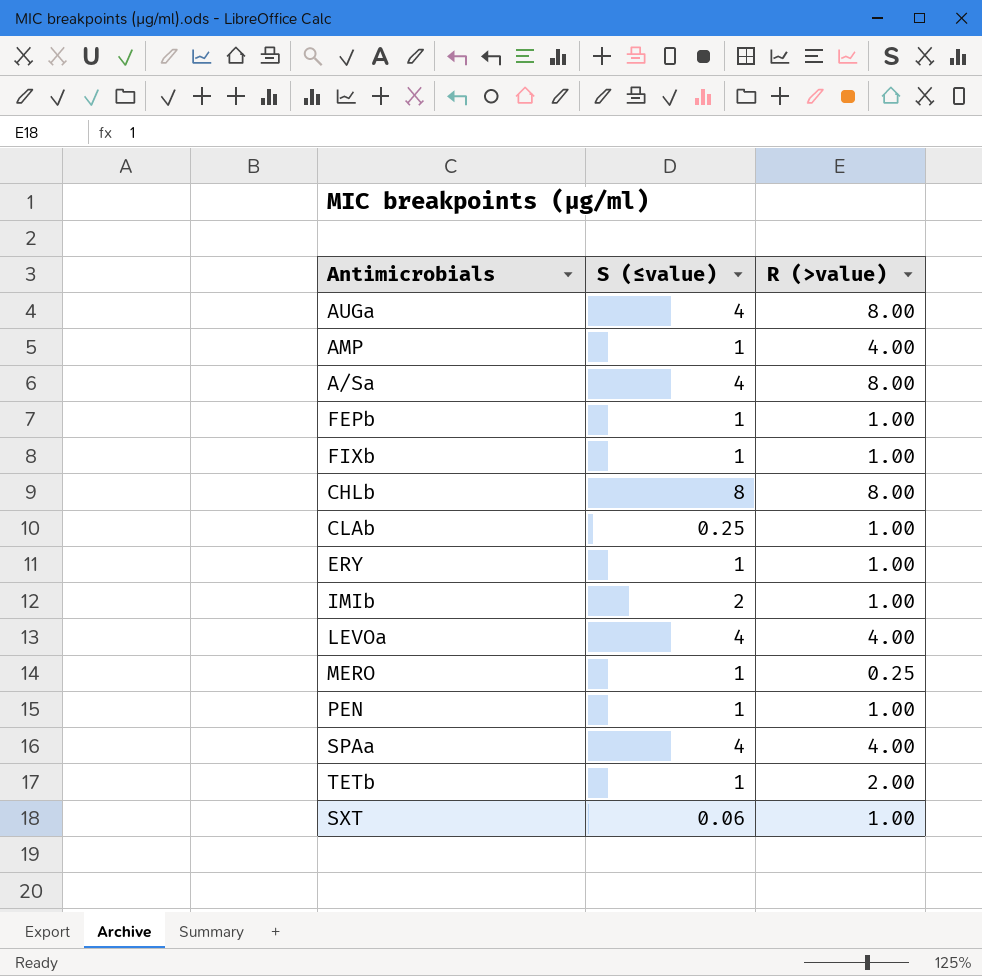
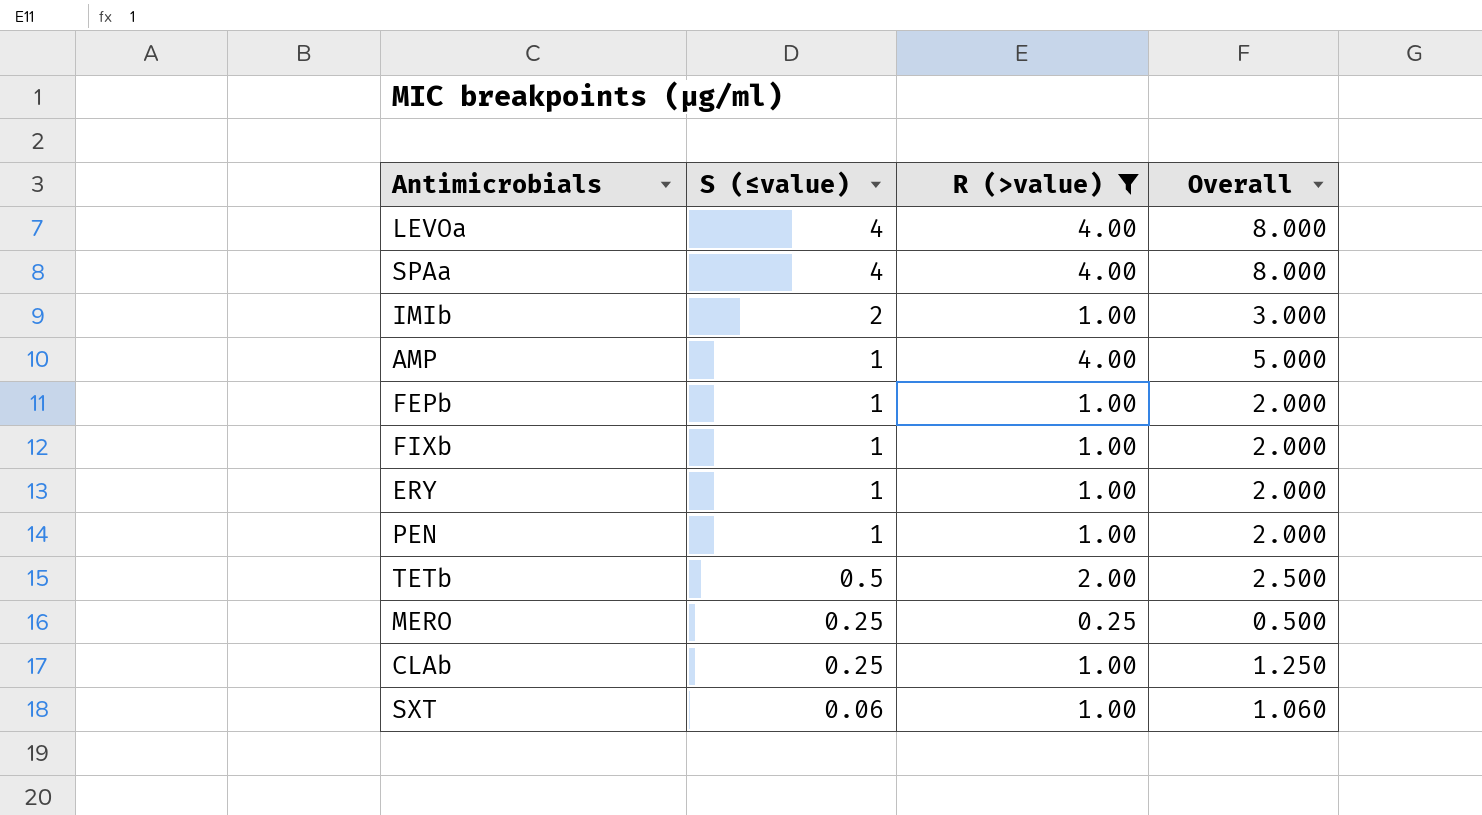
filter: none -> R (>value) != 8.00
row order: none -> S (≤value) descending
column Overall | formula: none -> [S (≤value)] + [R (>value)]
TETb | S (≤value): 1 -> 0.5
MERO | S (≤value): 1 -> 0.25

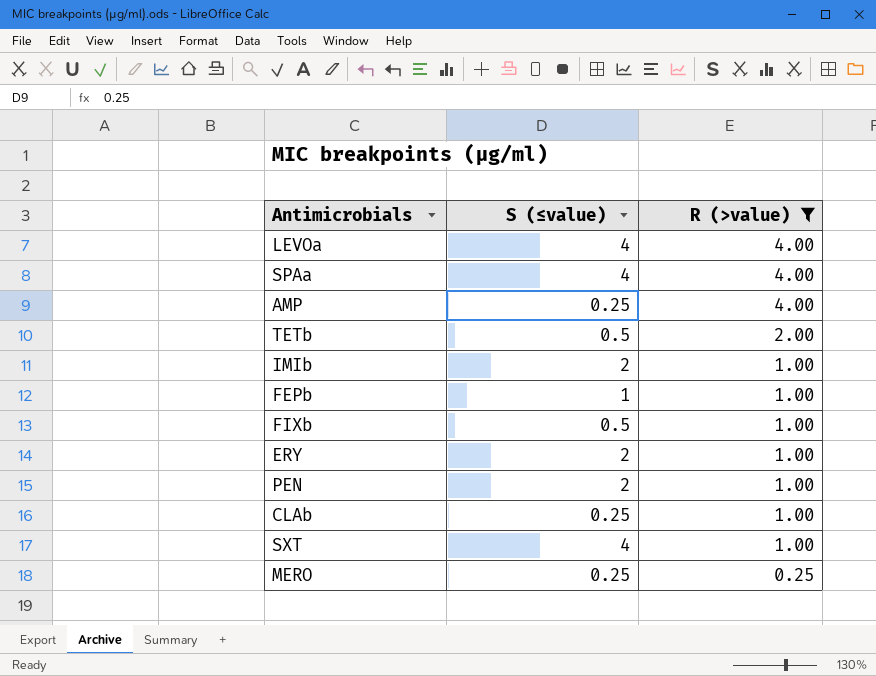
row order: S (≤value) descending -> R (>value) descending
column Overall | formula: [S (≤value)] + [R (>value)] -> none
AMP | S (≤value): 1 -> 0.25
FIXb | S (≤value): 1 -> 0.5
ERY | S (≤value): 1 -> 2
PEN | S (≤value): 1 -> 2
SXT | S (≤value): 0.06 -> 4

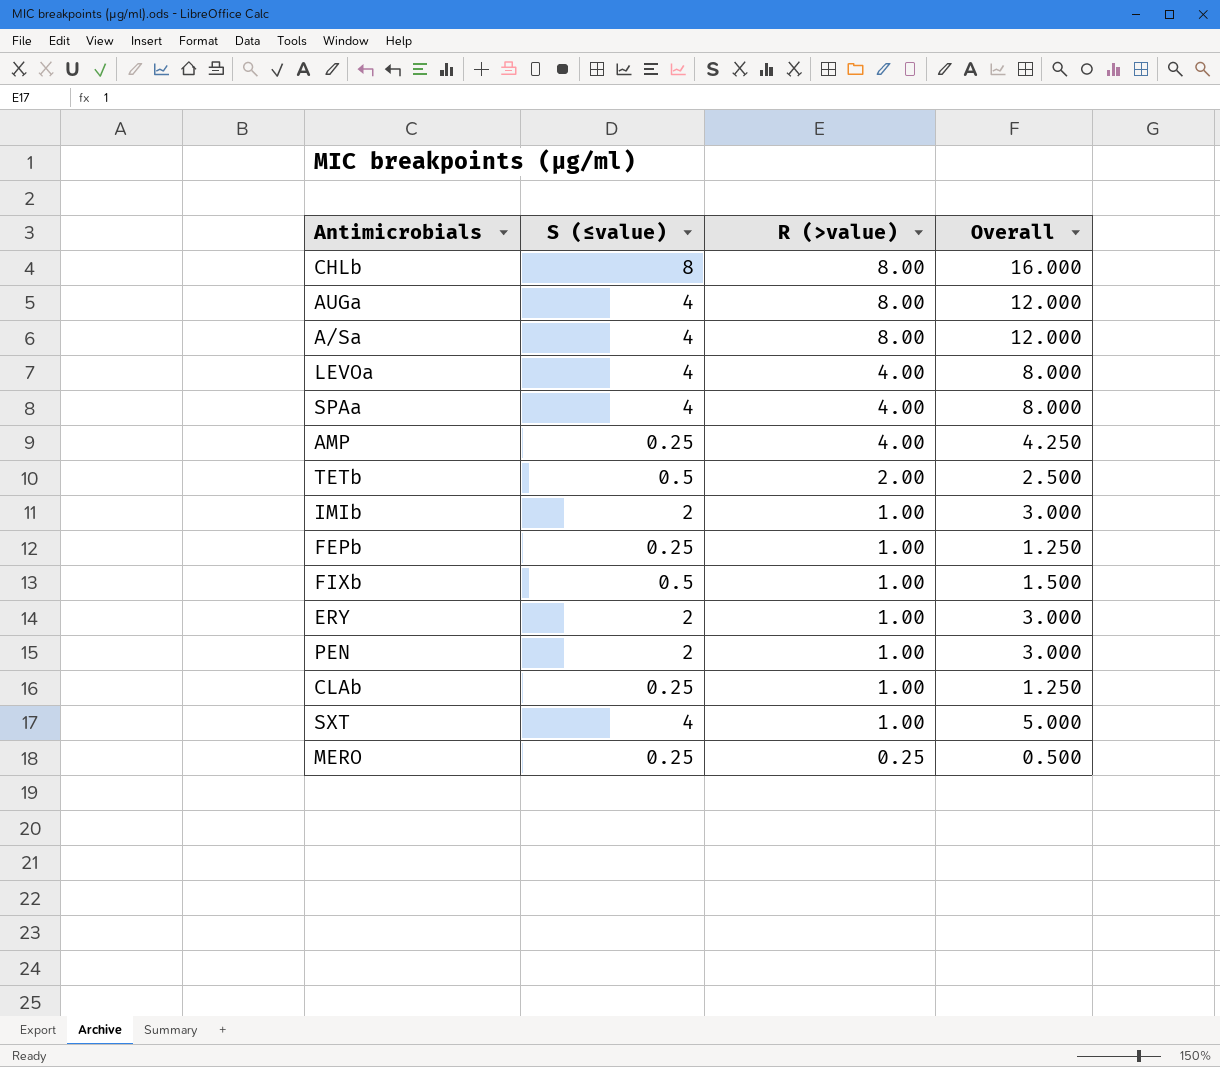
filter: R (>value) != 8.00 -> none
column Overall | formula: none -> [S (≤value)] + [R (>value)]
FEPb | S (≤value): 1 -> 0.25

